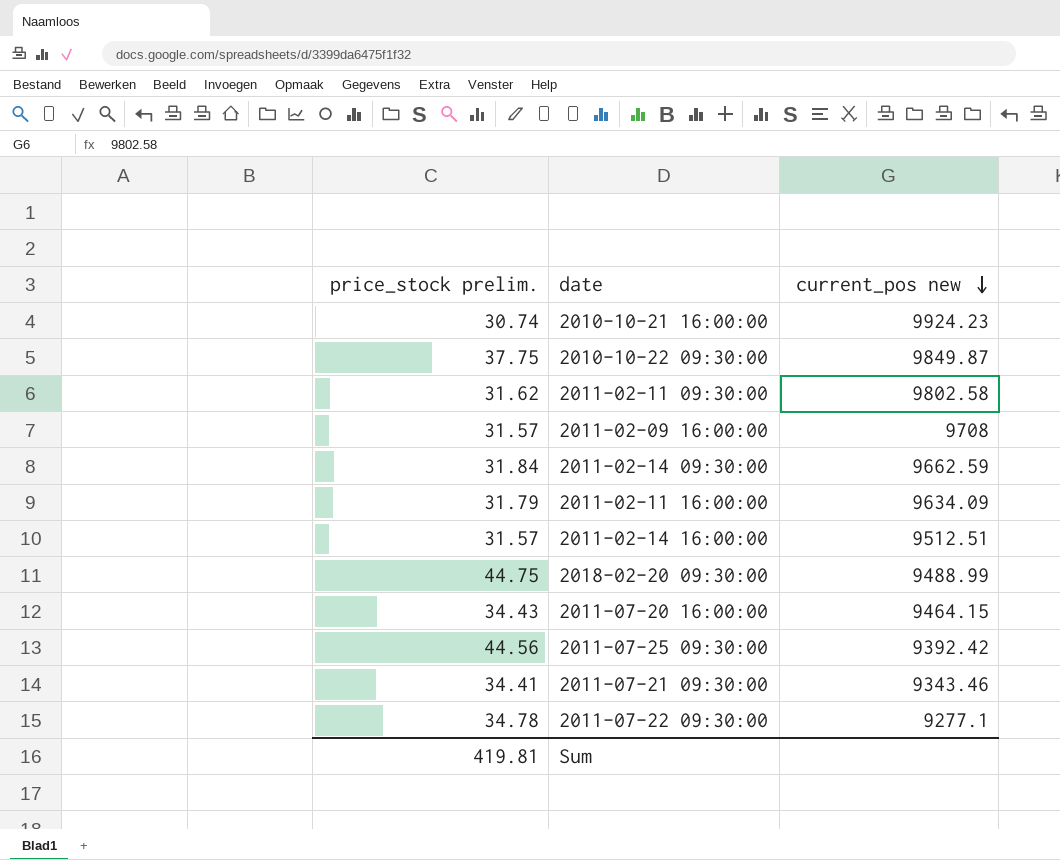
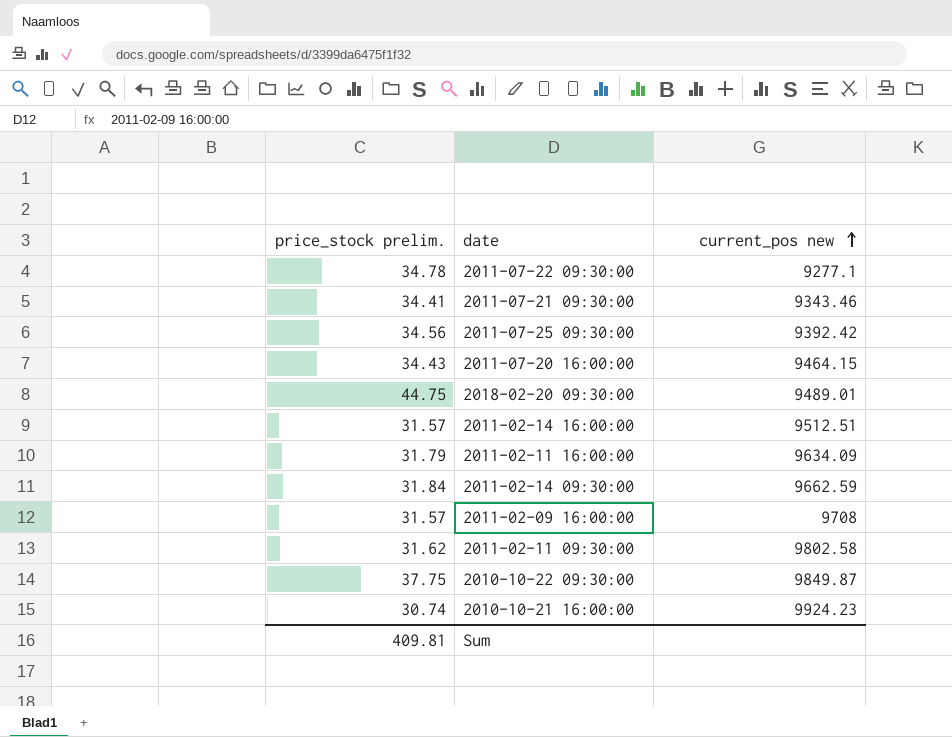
row order: current_pos new descending -> current_pos new ascending
2011-07-25 09:30:00 | price_stock prelim.: 44.56 -> 34.56
2018-02-20 09:30:00 | current_pos new: 9488.99 -> 9489.01
Sum | price_stock prelim.: 419.81 -> 409.81

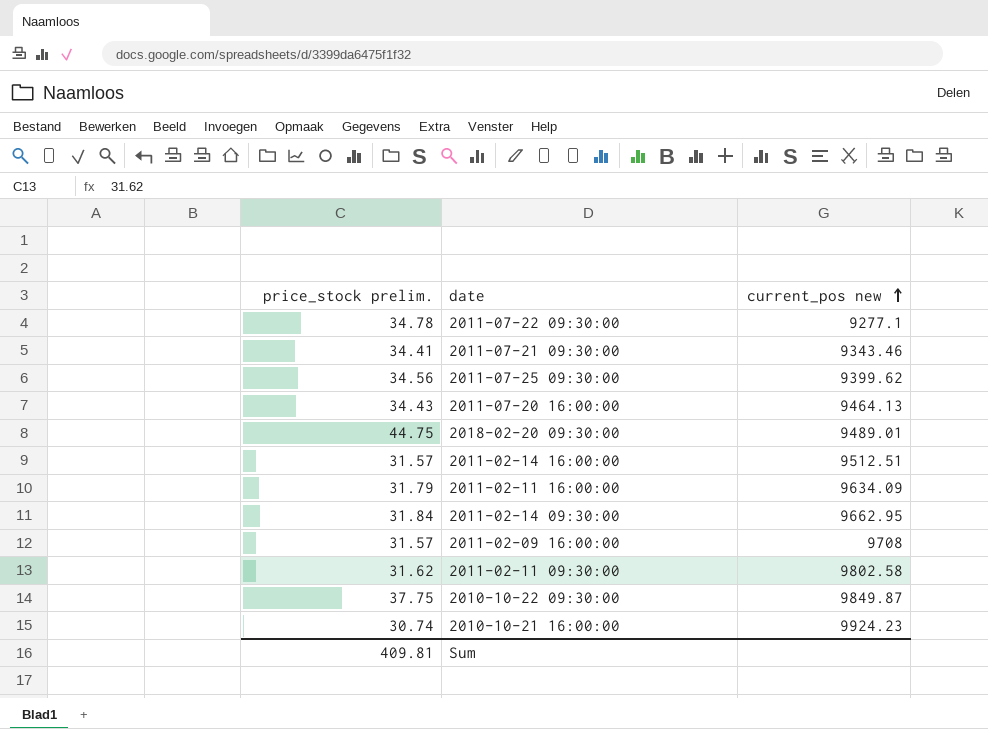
2011-07-25 09:30:00 | current_pos new: 9392.42 -> 9399.62
2011-07-20 16:00:00 | current_pos new: 9464.15 -> 9464.13
2011-02-14 09:30:00 | current_pos new: 9662.59 -> 9662.95

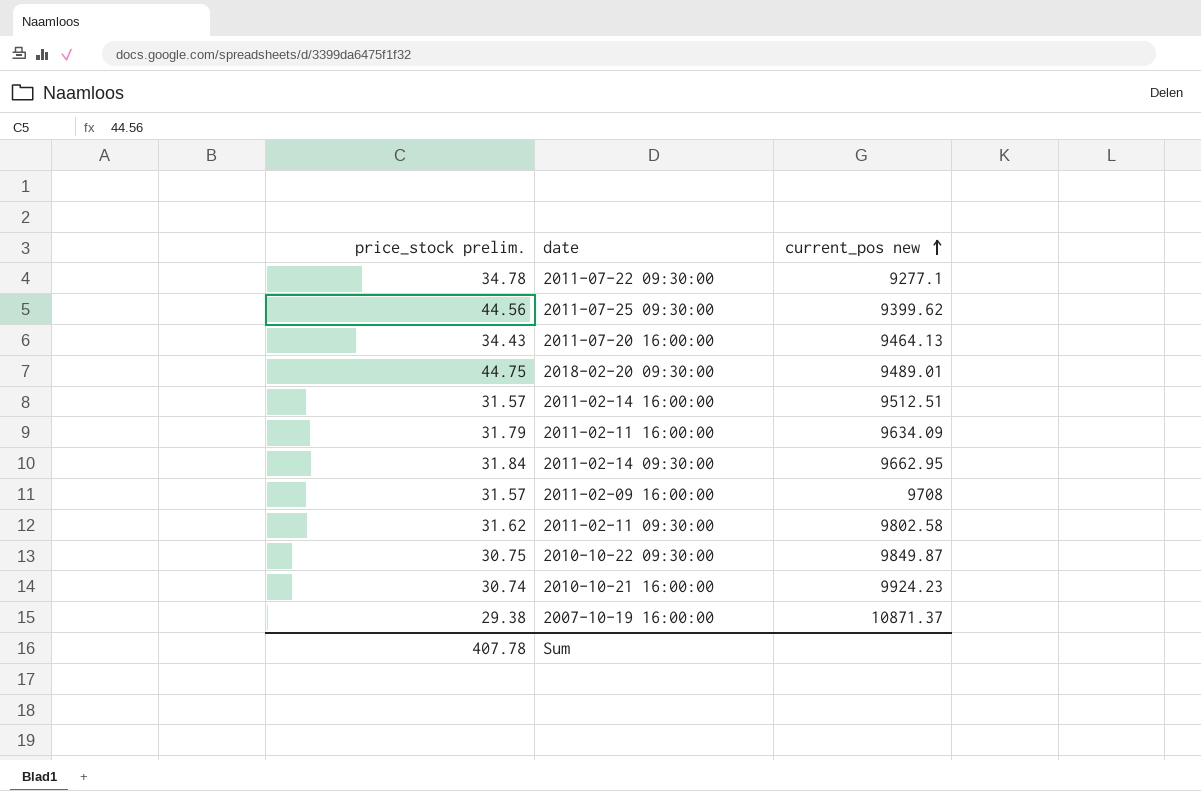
row 2011-07-21 09:30:00: 34.41 | 9343.46 -> none
2011-07-25 09:30:00 | price_stock prelim.: 34.56 -> 44.56
2010-10-22 09:30:00 | price_stock prelim.: 37.75 -> 30.75
row 2007-10-19 16:00:00: none -> 29.38 | 10871.37
Sum | price_stock prelim.: 409.81 -> 407.78

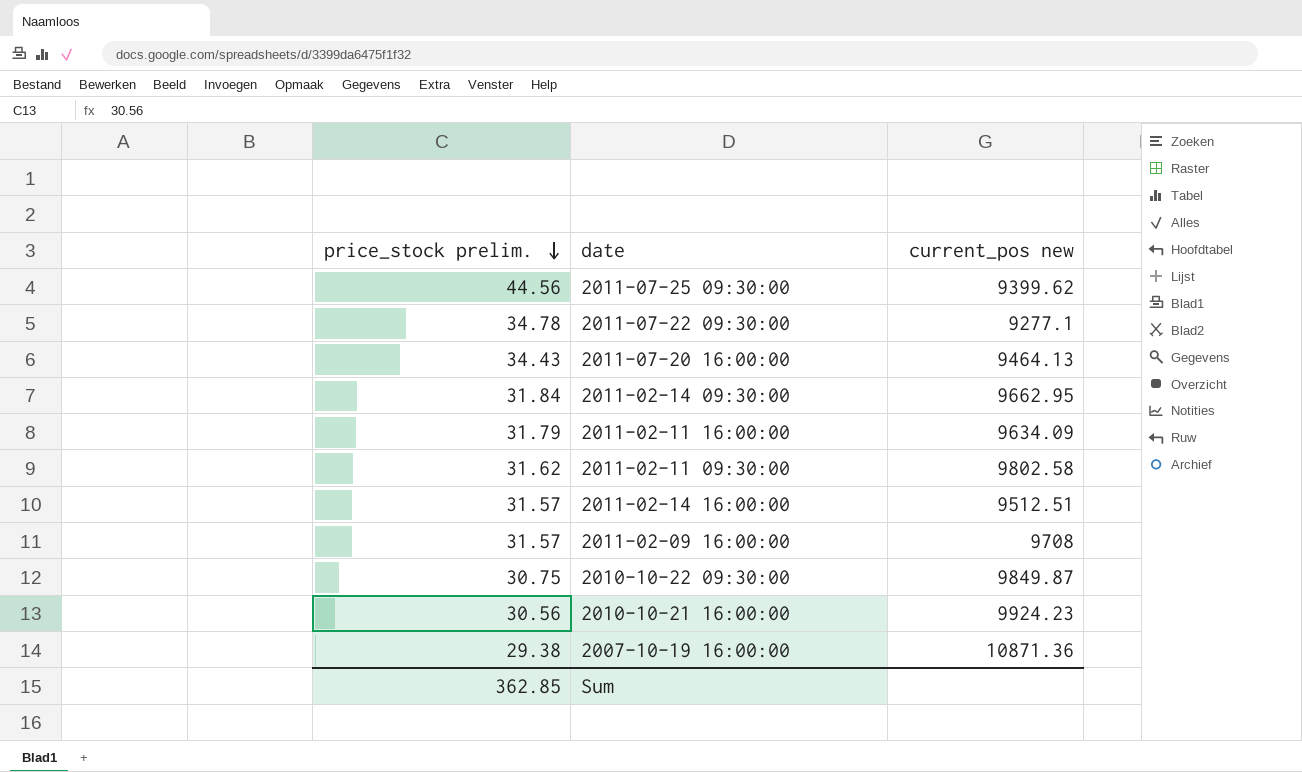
row order: current_pos new ascending -> price_stock prelim. descending
row 2018-02-20 09:30:00: 44.75 | 9489.01 -> none
2010-10-21 16:00:00 | price_stock prelim.: 30.74 -> 30.56
2007-10-19 16:00:00 | current_pos new: 10871.37 -> 10871.36
Sum | price_stock prelim.: 407.78 -> 362.85

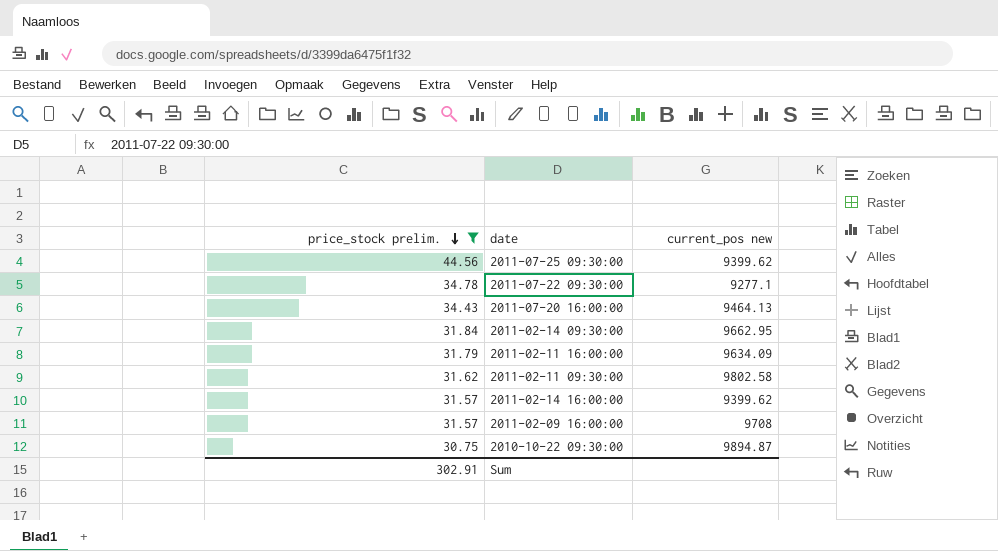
filter: none -> price_stock prelim. >= 30.75
2011-02-14 16:00:00 | current_pos new: 9512.51 -> 9399.62
2010-10-22 09:30:00 | current_pos new: 9849.87 -> 9894.87
Sum | price_stock prelim.: 362.85 -> 302.91

